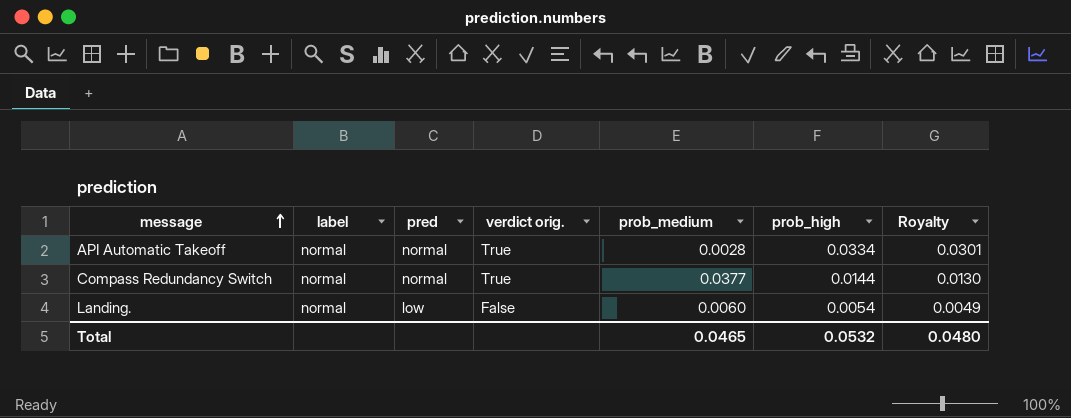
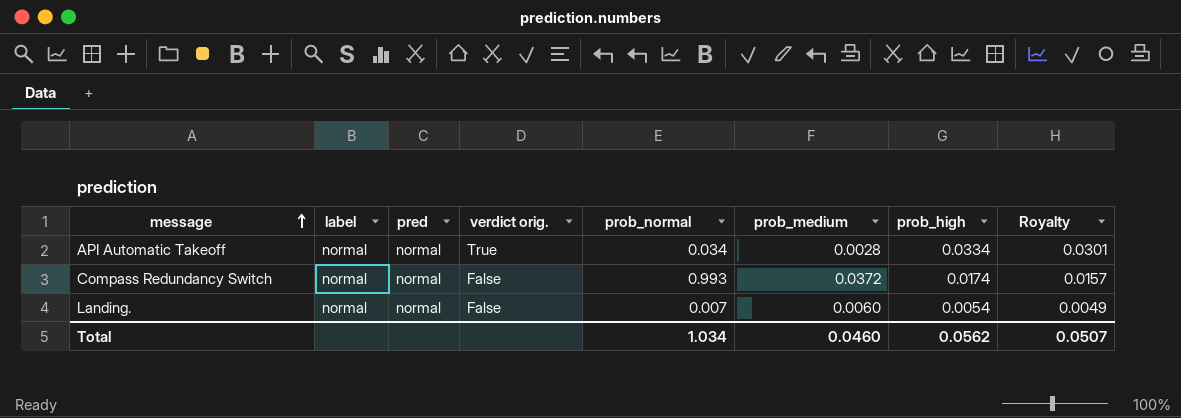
column prob_normal | position: none -> 5
Compass Redundancy Switch | verdict orig.: True -> False
Compass Redundancy Switch | prob_medium: 0.0377 -> 0.0372
Compass Redundancy Switch | prob_high: 0.0144 -> 0.0174
Compass Redundancy Switch | Royalty: 0.0130 -> 0.0157
Landing. | pred: low -> normal
Total | prob_medium: 0.0465 -> 0.0460
Total | prob_high: 0.0532 -> 0.0562
Total | Royalty: 0.0480 -> 0.0507

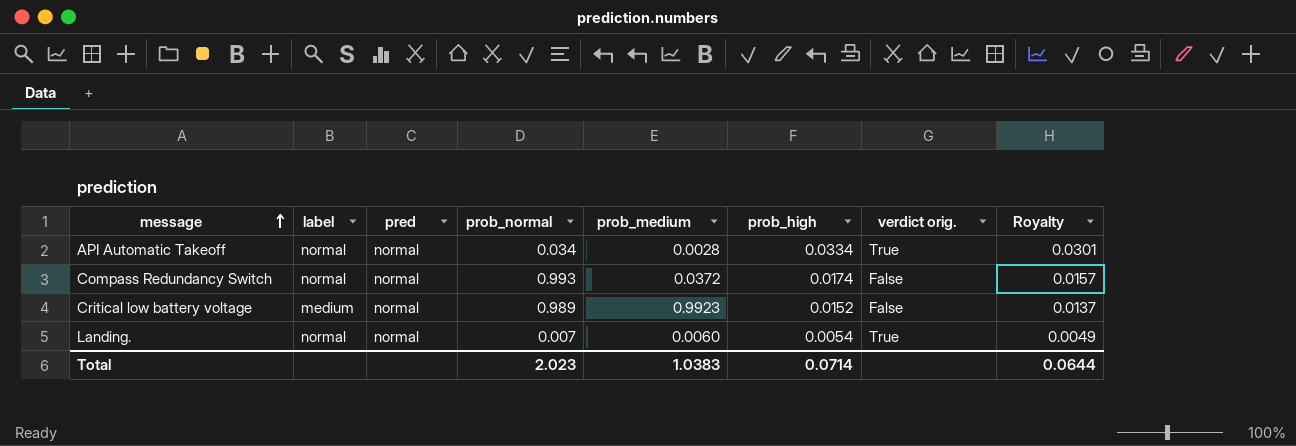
column verdict orig. | position: 4 -> 7
row Critical low battery voltage: none -> medium | normal | 0.989 | 0.9923 | 0.0152 | False | 0.0137
Landing. | verdict orig.: False -> True
Total | prob_normal: 1.034 -> 2.023
Total | prob_medium: 0.0460 -> 1.0383
Total | prob_high: 0.0562 -> 0.0714
Total | Royalty: 0.0507 -> 0.0644

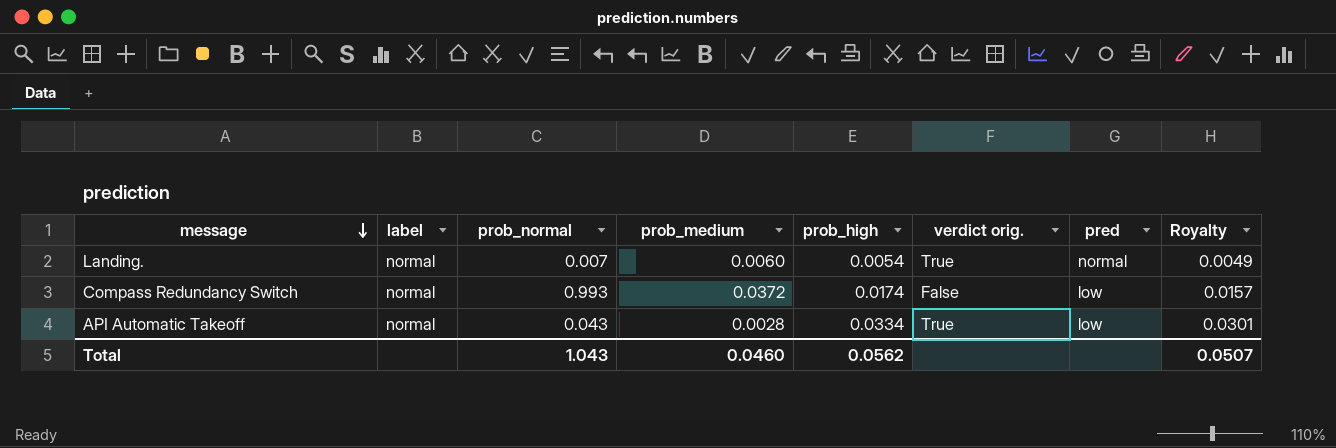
row order: message ascending -> message descending
column pred | position: 3 -> 7
row Critical low battery voltage: medium | normal | 0.989 | 0.9923 | 0.0152 | False | 0.0137 -> none
Compass Redundancy Switch | pred: normal -> low
API Automatic Takeoff | prob_normal: 0.034 -> 0.043
API Automatic Takeoff | pred: normal -> low
Total | prob_normal: 2.023 -> 1.043
Total | prob_medium: 1.0383 -> 0.0460
Total | prob_high: 0.0714 -> 0.0562
Total | Royalty: 0.0644 -> 0.0507

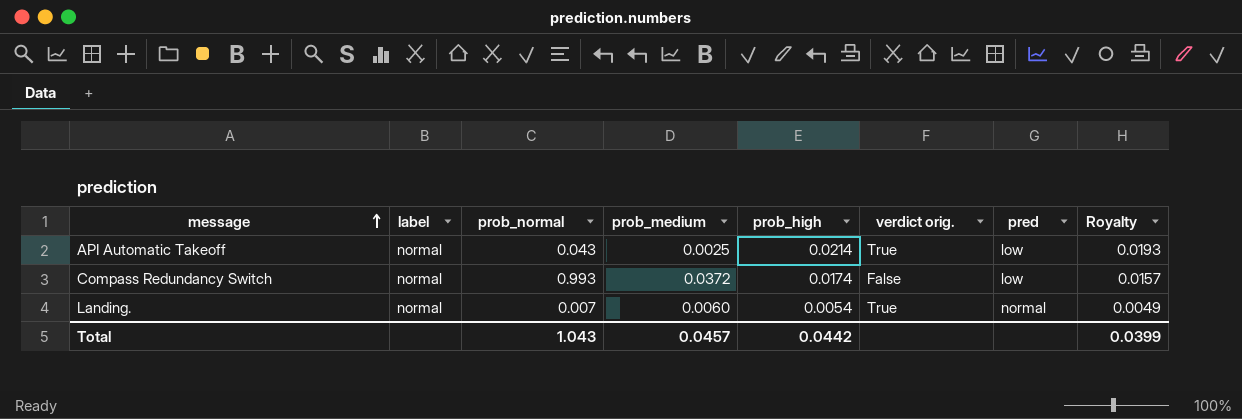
row order: message descending -> message ascending
API Automatic Takeoff | prob_medium: 0.0028 -> 0.0025
API Automatic Takeoff | prob_high: 0.0334 -> 0.0214
API Automatic Takeoff | Royalty: 0.0301 -> 0.0193
Total | prob_medium: 0.0460 -> 0.0457
Total | prob_high: 0.0562 -> 0.0442
Total | Royalty: 0.0507 -> 0.0399

